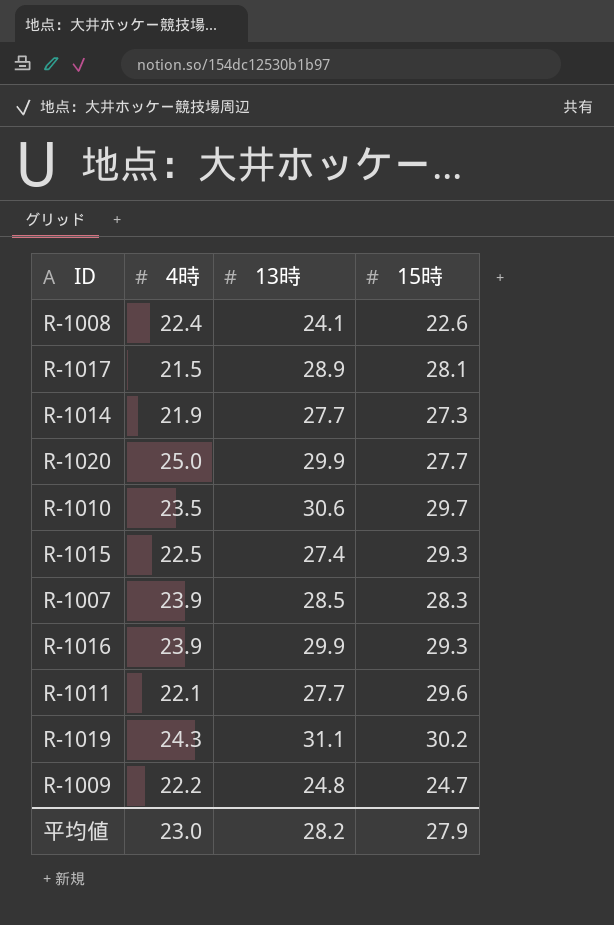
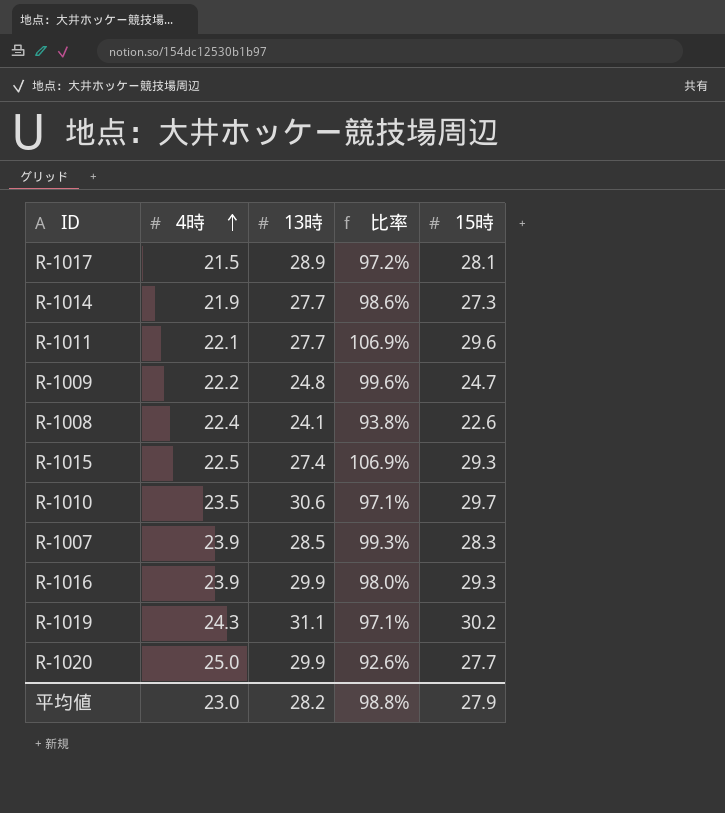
row order: none -> 4時 ascending
column 比率 | formula: none -> [15時] / [13時]

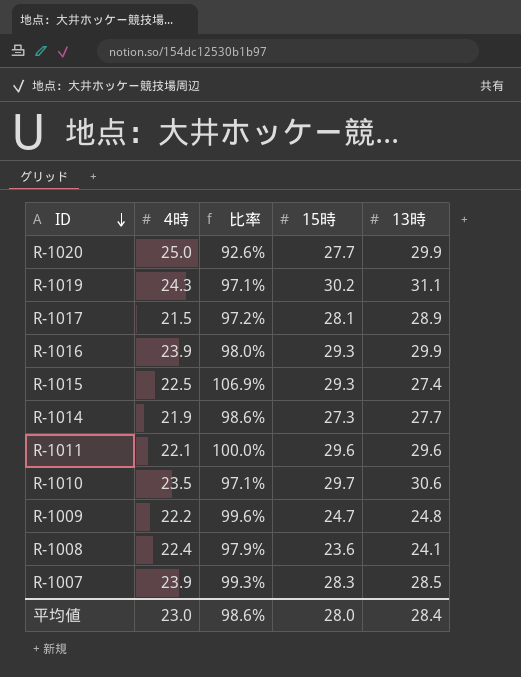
row order: 4時 ascending -> ID descending
column 13時 | position: 3 -> 5
R-1011 | 比率: 106.9% -> 100.0%
R-1011 | 13時: 27.7 -> 29.6
R-1008 | 比率: 93.8% -> 97.9%
R-1008 | 15時: 22.6 -> 23.6
平均値 | 比率: 98.8% -> 98.6%
平均値 | 15時: 27.9 -> 28.0
平均値 | 13時: 28.2 -> 28.4

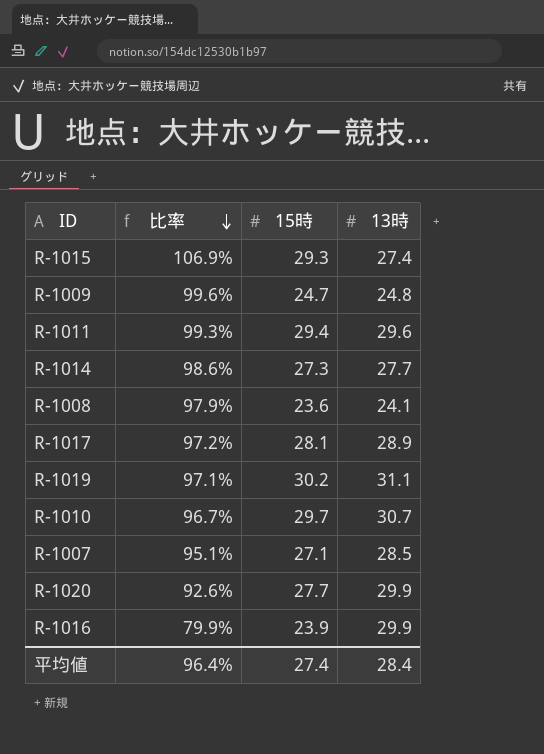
row order: ID descending -> 比率 descending
column 4時 | position: 2 -> none
R-1011 | 比率: 100.0% -> 99.3%
R-1011 | 15時: 29.6 -> 29.4
R-1010 | 比率: 97.1% -> 96.7%
R-1010 | 13時: 30.6 -> 30.7
R-1007 | 比率: 99.3% -> 95.1%
R-1007 | 15時: 28.3 -> 27.1
R-1016 | 比率: 98.0% -> 79.9%
R-1016 | 15時: 29.3 -> 23.9
平均値 | 比率: 98.6% -> 96.4%
平均値 | 15時: 28.0 -> 27.4

